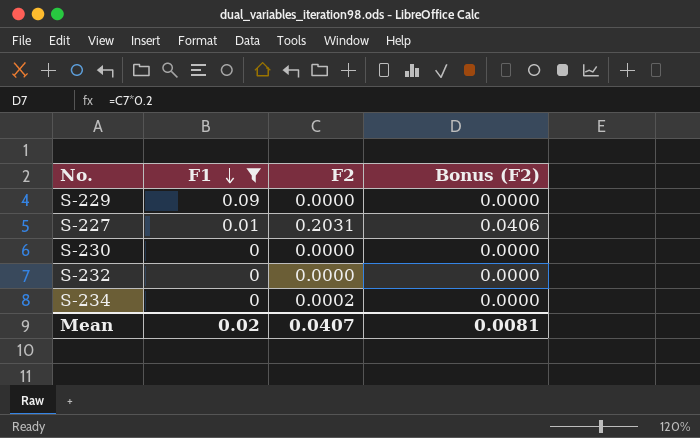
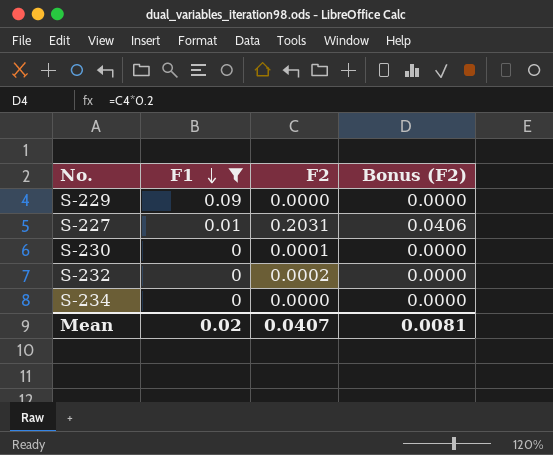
S-230 | F2: 0.0000 -> 0.0001
S-232 | F2: 0.0000 -> 0.0002
S-234 | F2: 0.0002 -> 0.0000

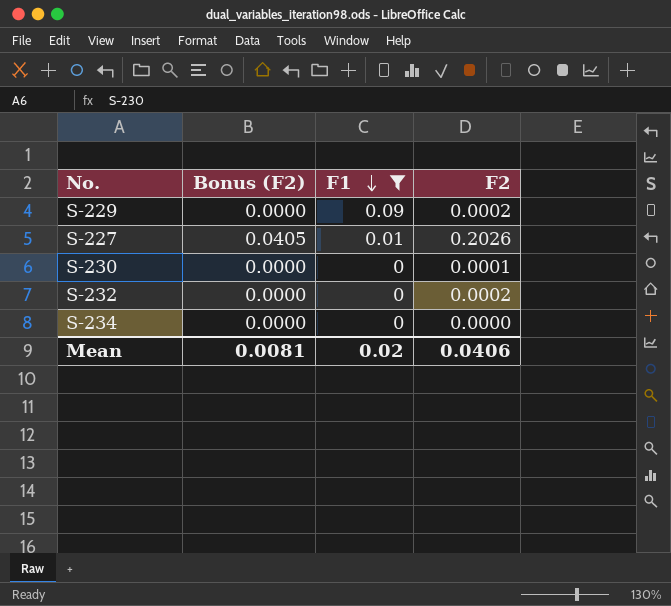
column Bonus (F2) | position: 4 -> 2
S-229 | F2: 0.0000 -> 0.0002
S-227 | Bonus (F2): 0.0406 -> 0.0405
S-227 | F2: 0.2031 -> 0.2026
Mean | F2: 0.0407 -> 0.0406

